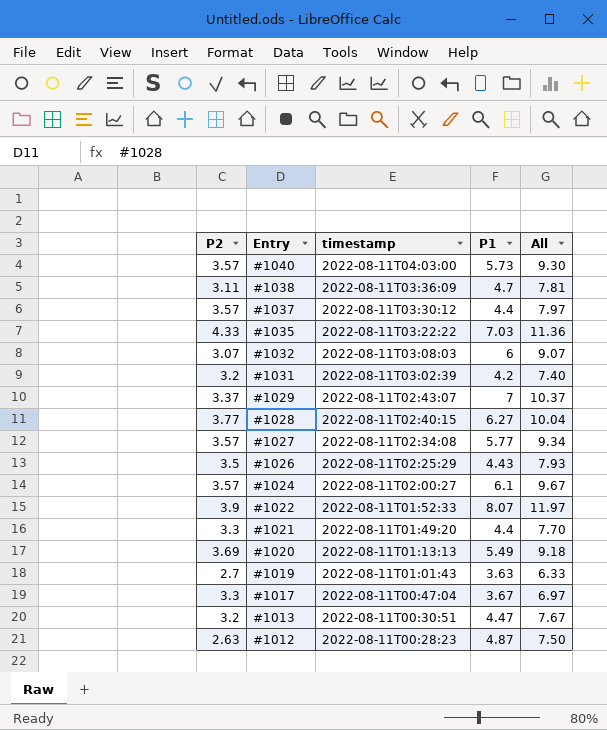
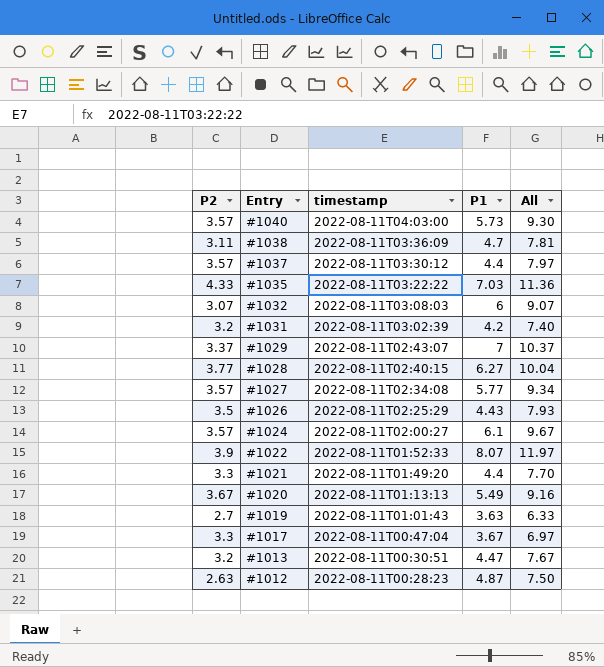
#1020 | P2: 3.69 -> 3.67
#1020 | All: 9.18 -> 9.16

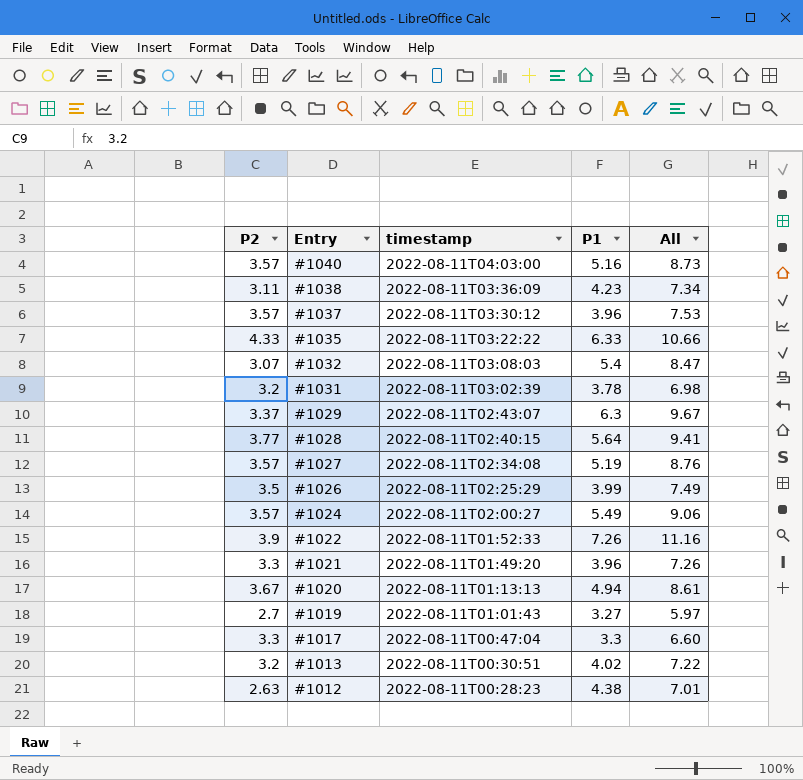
#1040 | P1: 5.73 -> 5.16
#1040 | All: 9.30 -> 8.73
#1038 | P1: 4.7 -> 4.23
#1038 | All: 7.81 -> 7.34
#1037 | P1: 4.4 -> 3.96
#1037 | All: 7.97 -> 7.53
#1035 | P1: 7.03 -> 6.33
#1035 | All: 11.36 -> 10.66
#1032 | P1: 6 -> 5.4
#1032 | All: 9.07 -> 8.47
#1031 | P1: 4.2 -> 3.78
#1031 | All: 7.40 -> 6.98
#1029 | P1: 7 -> 6.3
#1029 | All: 10.37 -> 9.67
#1028 | P1: 6.27 -> 5.64
#1028 | All: 10.04 -> 9.41
#1027 | P1: 5.77 -> 5.19
#1027 | All: 9.34 -> 8.76
#1026 | P1: 4.43 -> 3.99
#1026 | All: 7.93 -> 7.49
#1024 | P1: 6.1 -> 5.49
#1024 | All: 9.67 -> 9.06
#1022 | P1: 8.07 -> 7.26
#1022 | All: 11.97 -> 11.16
#1021 | P1: 4.4 -> 3.96
#1021 | All: 7.70 -> 7.26
#1020 | P1: 5.49 -> 4.94
#1020 | All: 9.16 -> 8.61
#1019 | P1: 3.63 -> 3.27
#1019 | All: 6.33 -> 5.97
#1017 | P1: 3.67 -> 3.3
#1017 | All: 6.97 -> 6.60
#1013 | P1: 4.47 -> 4.02
#1013 | All: 7.67 -> 7.22
#1012 | P1: 4.87 -> 4.38
#1012 | All: 7.50 -> 7.01

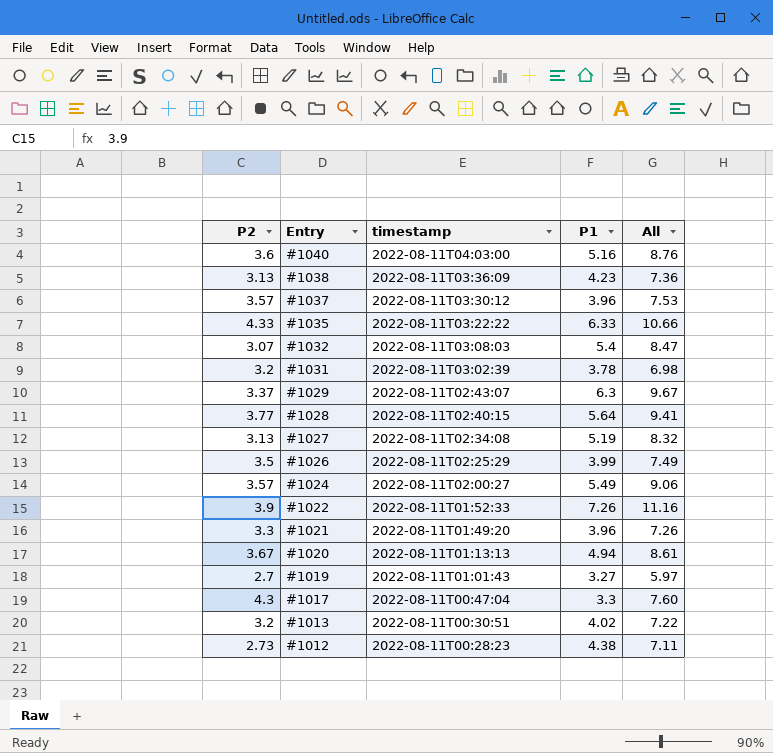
#1040 | P2: 3.57 -> 3.6
#1040 | All: 8.73 -> 8.76
#1038 | P2: 3.11 -> 3.13
#1038 | All: 7.34 -> 7.36
#1027 | P2: 3.57 -> 3.13
#1027 | All: 8.76 -> 8.32
#1017 | P2: 3.3 -> 4.3
#1017 | All: 6.60 -> 7.60
#1012 | P2: 2.63 -> 2.73
#1012 | All: 7.01 -> 7.11

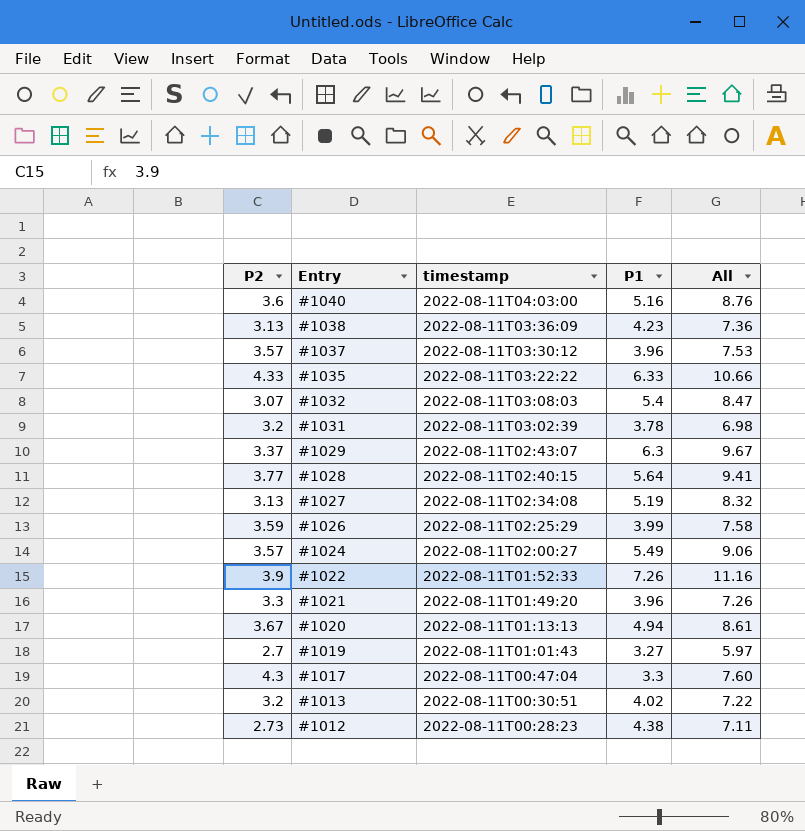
#1026 | P2: 3.5 -> 3.59
#1026 | All: 7.49 -> 7.58

